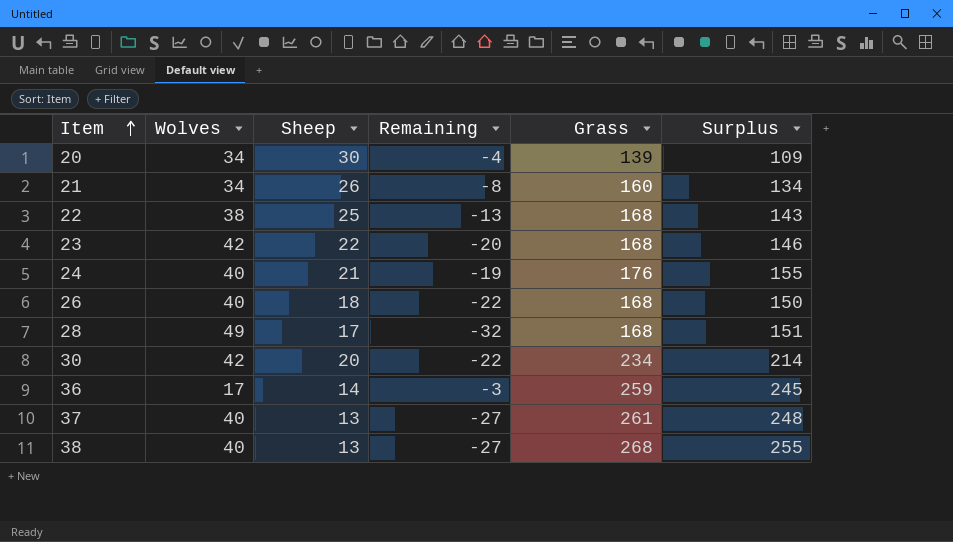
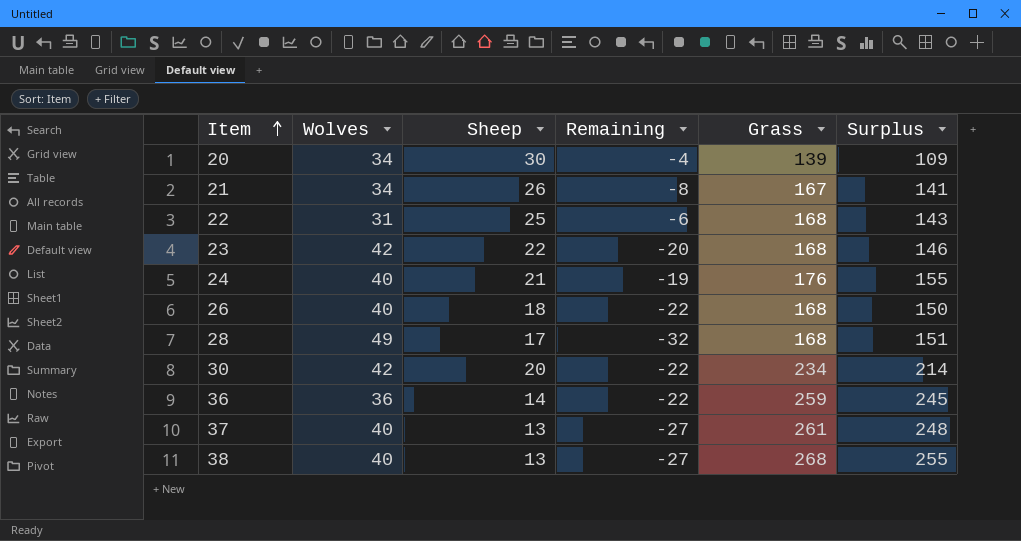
21 | Grass: 160 -> 167
21 | Surplus: 134 -> 141
22 | Wolves: 38 -> 31
22 | Remaining: -13 -> -6
36 | Wolves: 17 -> 36
36 | Remaining: -3 -> -22

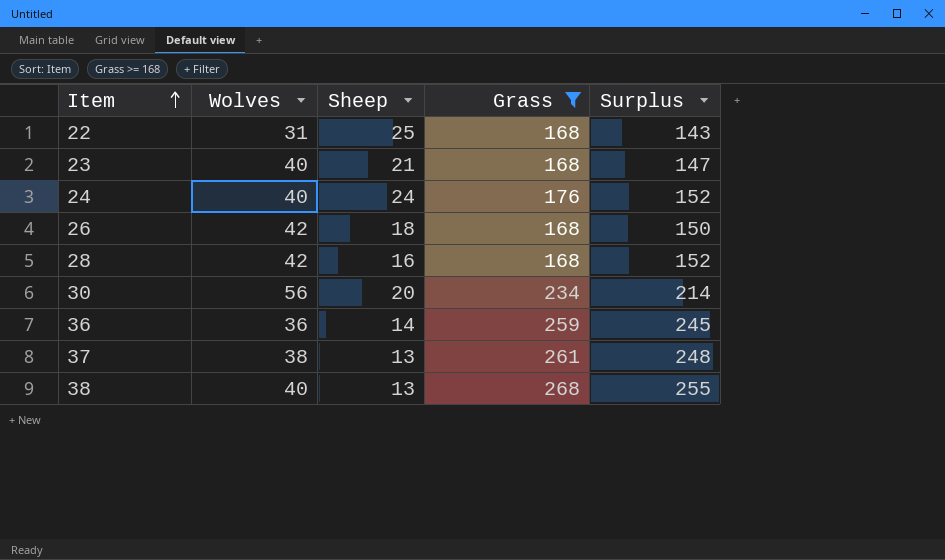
filter: none -> Grass >= 168
column Remaining | formula: [Sheep] - [Wolves] -> none
23 | Wolves: 42 -> 40
23 | Sheep: 22 -> 21
23 | Surplus: 146 -> 147
24 | Sheep: 21 -> 24
24 | Surplus: 155 -> 152
26 | Wolves: 40 -> 42
28 | Wolves: 49 -> 42
28 | Sheep: 17 -> 16
28 | Surplus: 151 -> 152
30 | Wolves: 42 -> 56
37 | Wolves: 40 -> 38

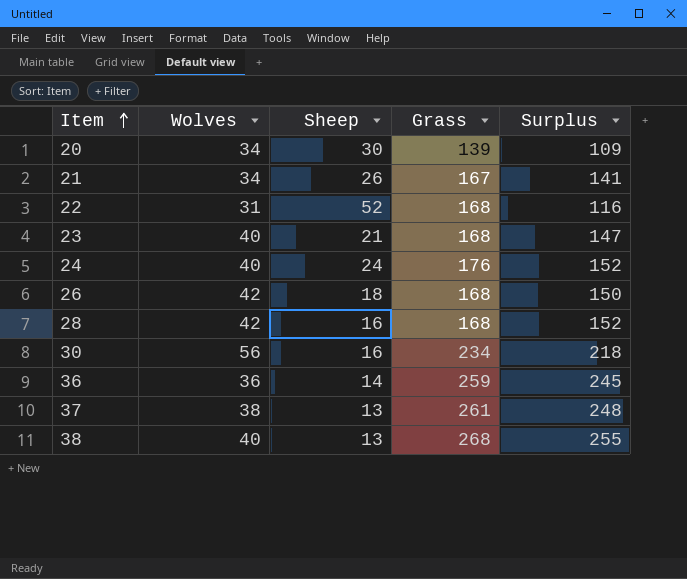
filter: Grass >= 168 -> none
22 | Sheep: 25 -> 52
22 | Surplus: 143 -> 116
30 | Sheep: 20 -> 16
30 | Surplus: 214 -> 218

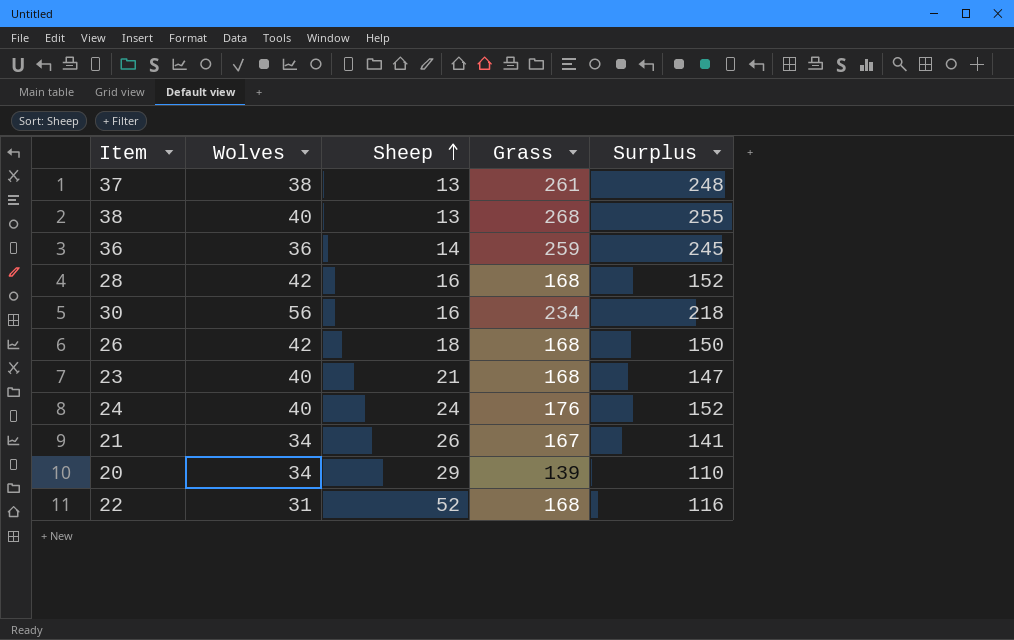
row order: Item ascending -> Sheep ascending
20 | Sheep: 30 -> 29
20 | Surplus: 109 -> 110

